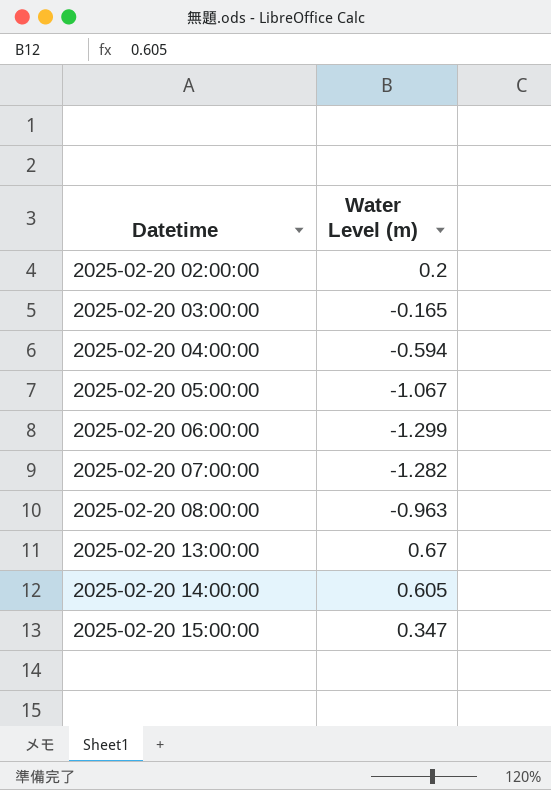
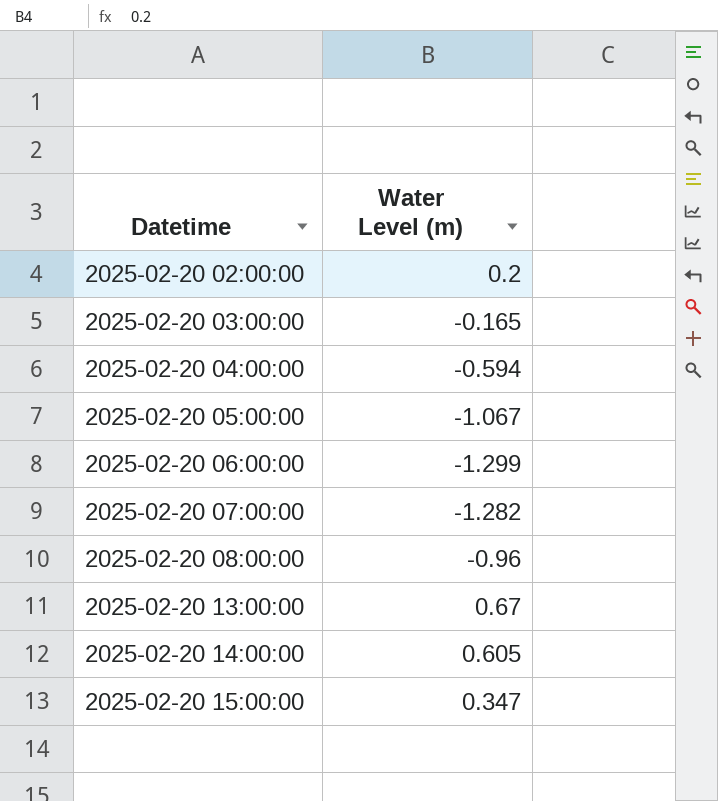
2025-02-20 08:00:00 | Water Level (m): -0.963 -> -0.96

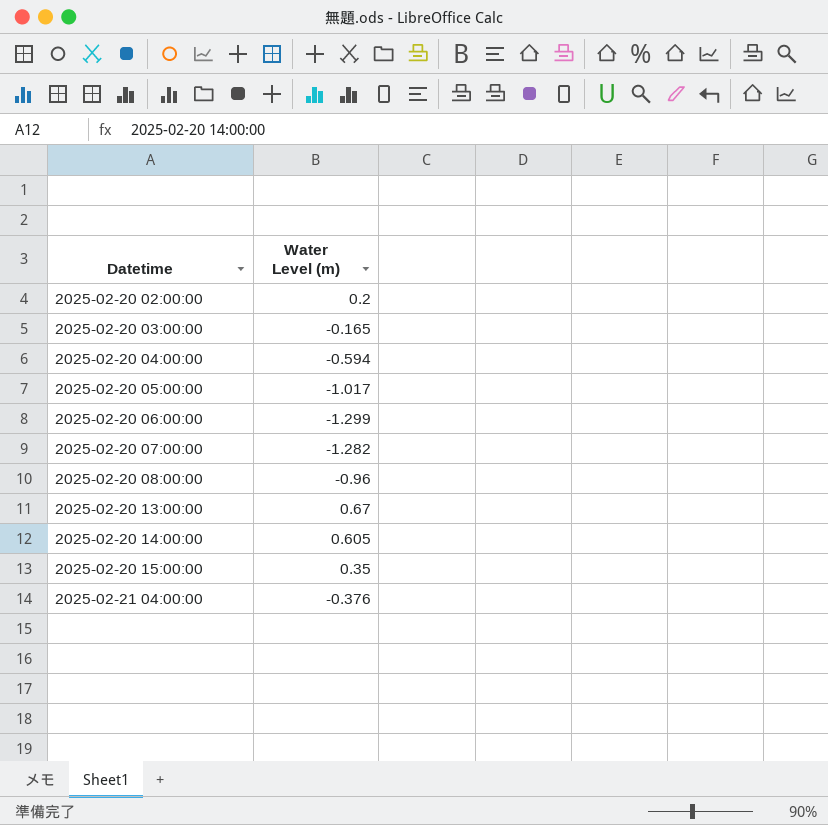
2025-02-20 05:00:00 | Water Level (m): -1.067 -> -1.017
2025-02-20 15:00:00 | Water Level (m): 0.347 -> 0.35
row 2025-02-21 04:00:00: none -> -0.376

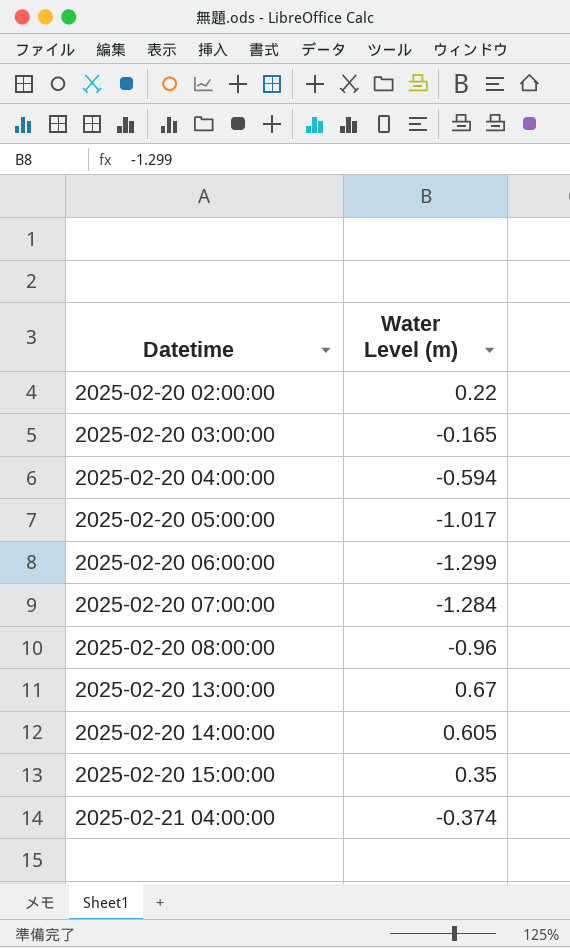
2025-02-20 02:00:00 | Water Level (m): 0.2 -> 0.22
2025-02-20 07:00:00 | Water Level (m): -1.282 -> -1.284
2025-02-21 04:00:00 | Water Level (m): -0.376 -> -0.374

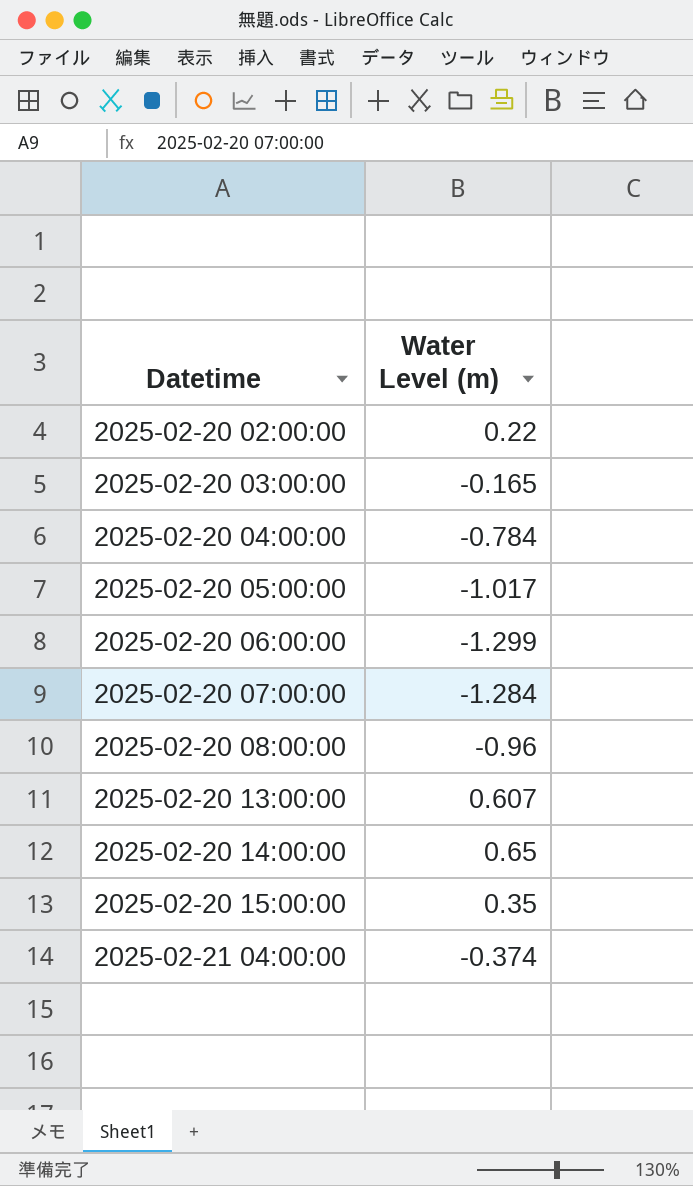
2025-02-20 04:00:00 | Water Level (m): -0.594 -> -0.784
2025-02-20 13:00:00 | Water Level (m): 0.67 -> 0.607
2025-02-20 14:00:00 | Water Level (m): 0.605 -> 0.65

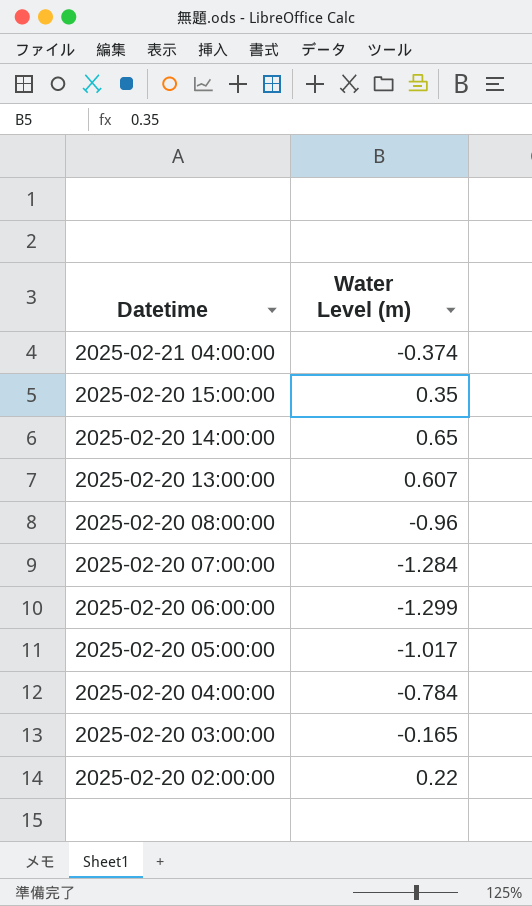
row order: Datetime ascending -> Datetime descending

